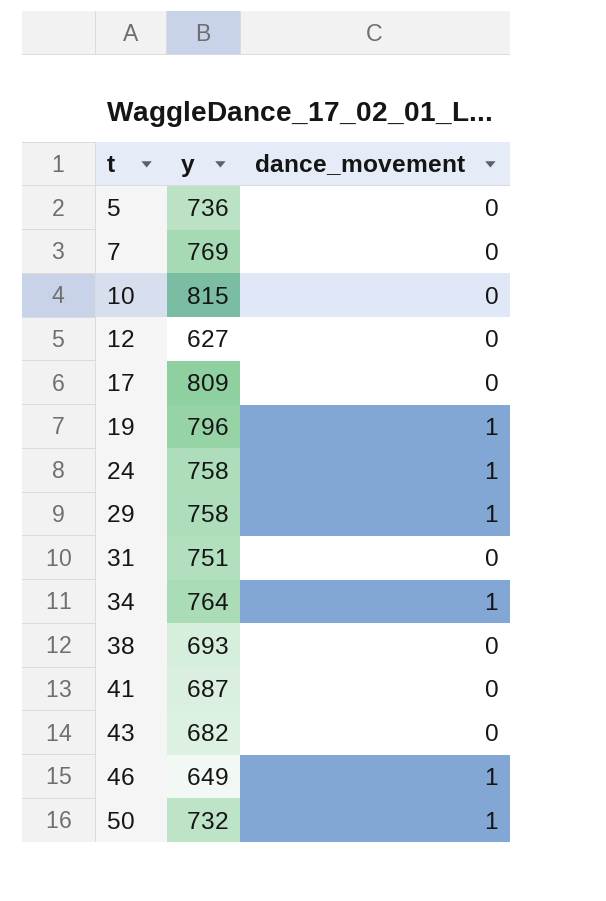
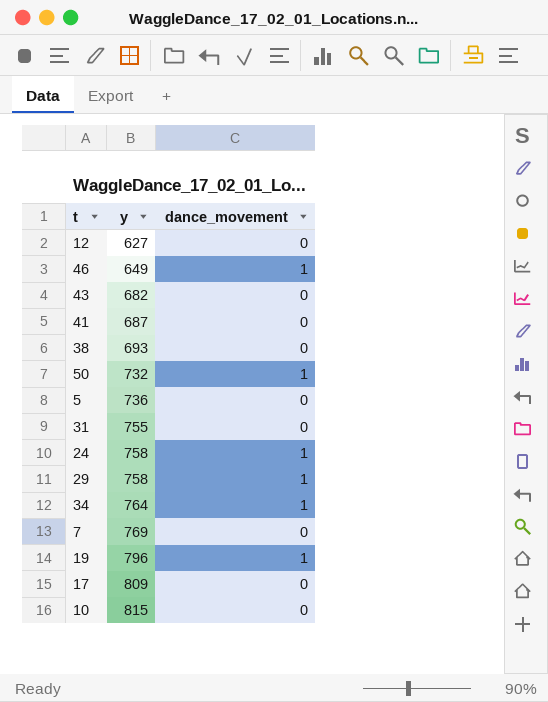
row order: t ascending -> y ascending
31 | y: 751 -> 755

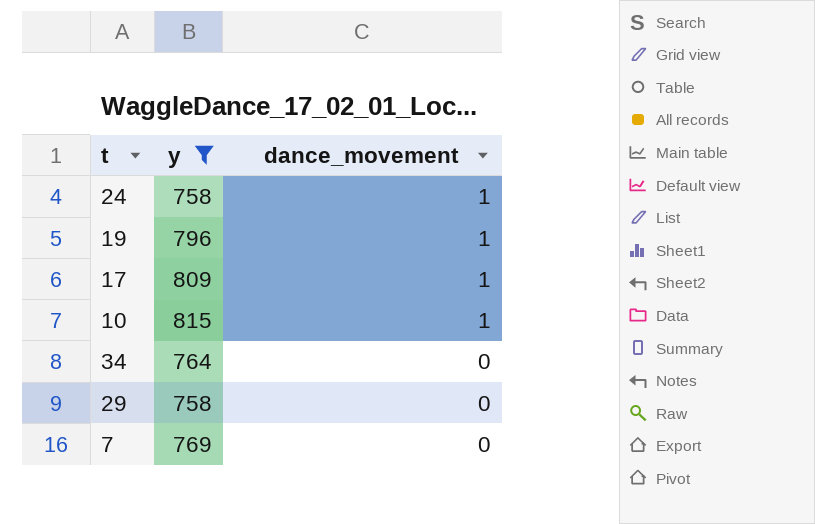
filter: none -> y >= 758
row order: y ascending -> dance_movement descending
17 | dance_movement: 0 -> 1
10 | dance_movement: 0 -> 1
34 | dance_movement: 1 -> 0
29 | dance_movement: 1 -> 0

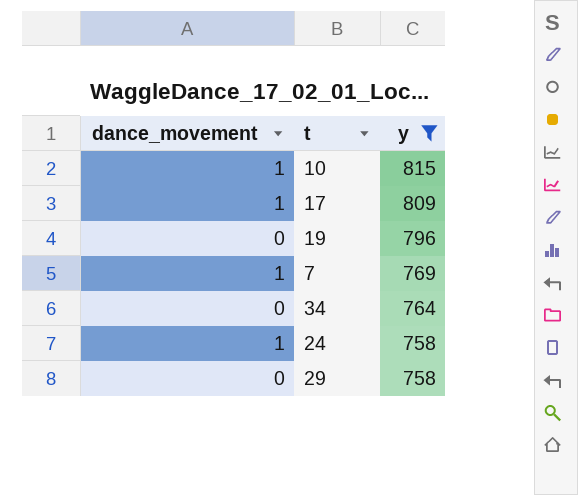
row order: dance_movement descending -> y descending
column dance_movement | position: 3 -> 1
19 | dance_movement: 1 -> 0
7 | dance_movement: 0 -> 1

